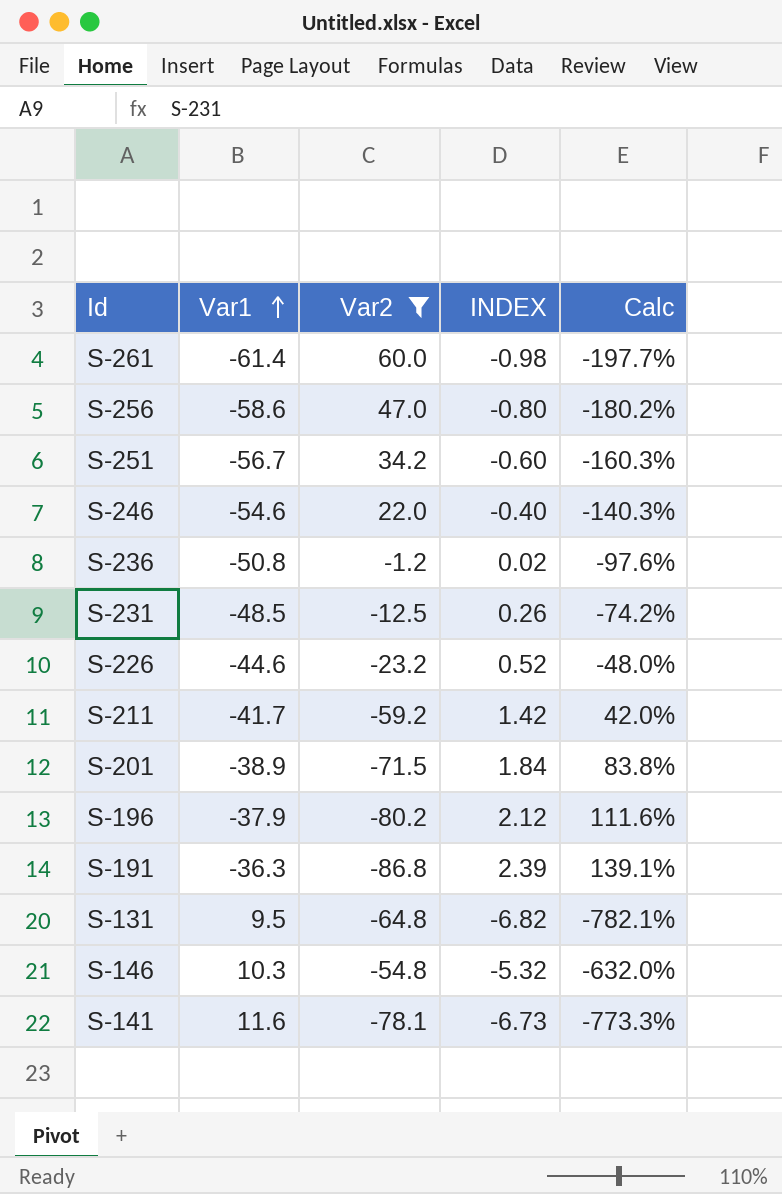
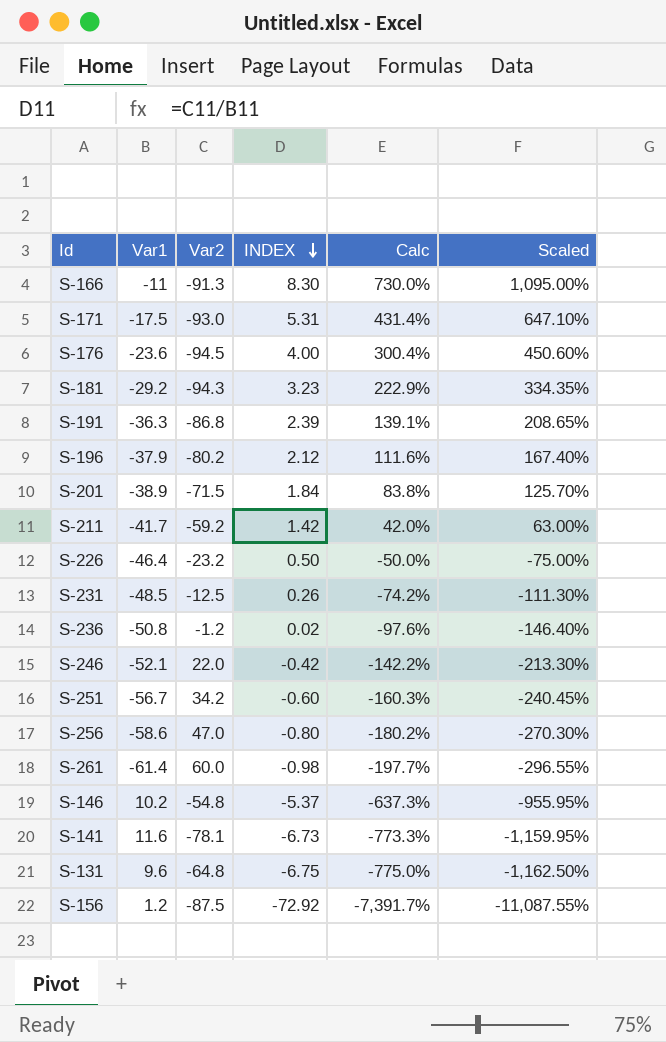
filter: Var2 >= -86.8 -> none
row order: Var1 ascending -> INDEX descending
column Scaled | formula: none -> [Calc] * 1.5
S-226 | Var1: -44.6 -> -46.4
S-226 | INDEX: 0.52 -> 0.50
S-226 | Calc: -48.0% -> -50.0%
S-246 | Var1: -54.6 -> -52.1
S-246 | INDEX: -0.40 -> -0.42
S-246 | Calc: -140.3% -> -142.2%
S-146 | Var1: 10.3 -> 10.2
S-146 | INDEX: -5.32 -> -5.37
S-146 | Calc: -632.0% -> -637.3%
S-131 | Var1: 9.5 -> 9.6
S-131 | INDEX: -6.82 -> -6.75
S-131 | Calc: -782.1% -> -775.0%

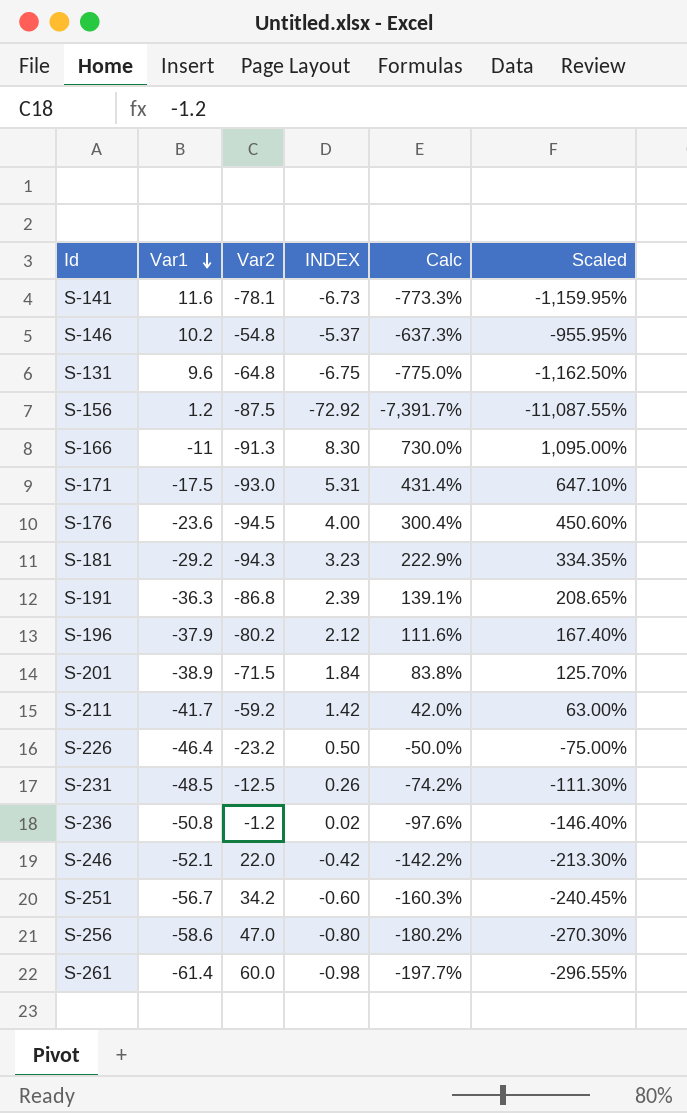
row order: INDEX descending -> Var1 descending

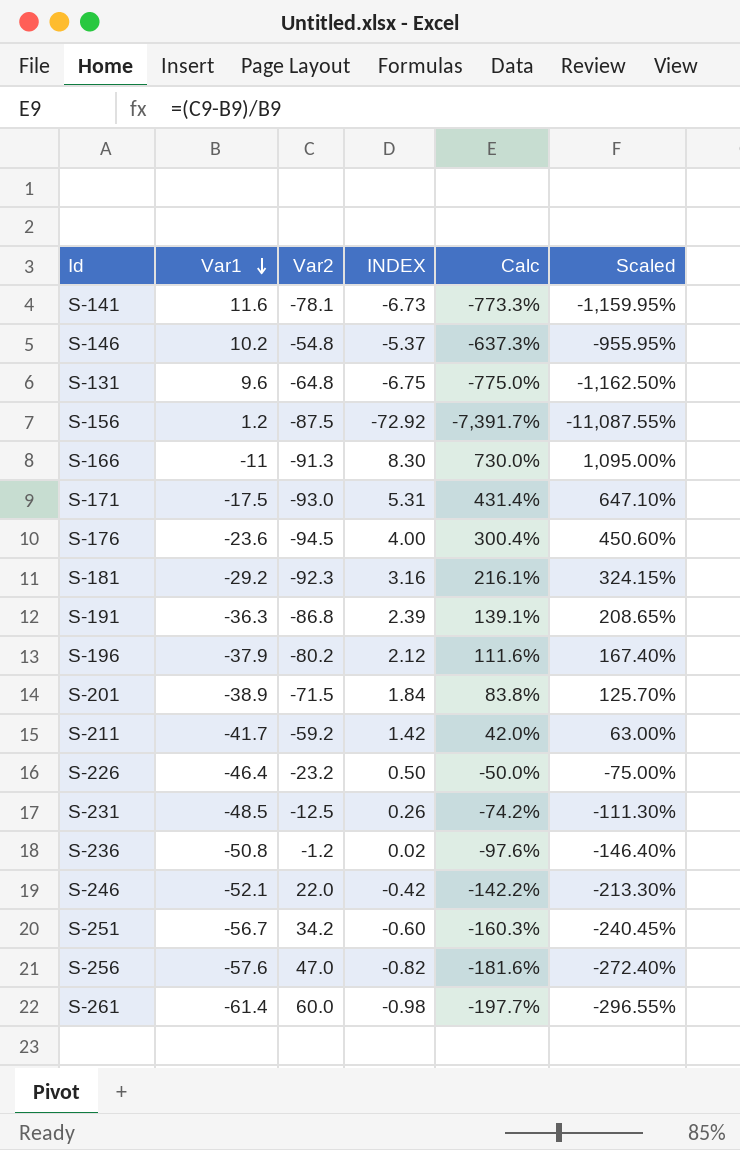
S-181 | Var2: -94.3 -> -92.3
S-181 | INDEX: 3.23 -> 3.16
S-181 | Calc: 222.9% -> 216.1%
S-181 | Scaled: 334.35% -> 324.15%
S-256 | Var1: -58.6 -> -57.6
S-256 | INDEX: -0.80 -> -0.82
S-256 | Calc: -180.2% -> -181.6%
S-256 | Scaled: -270.30% -> -272.40%

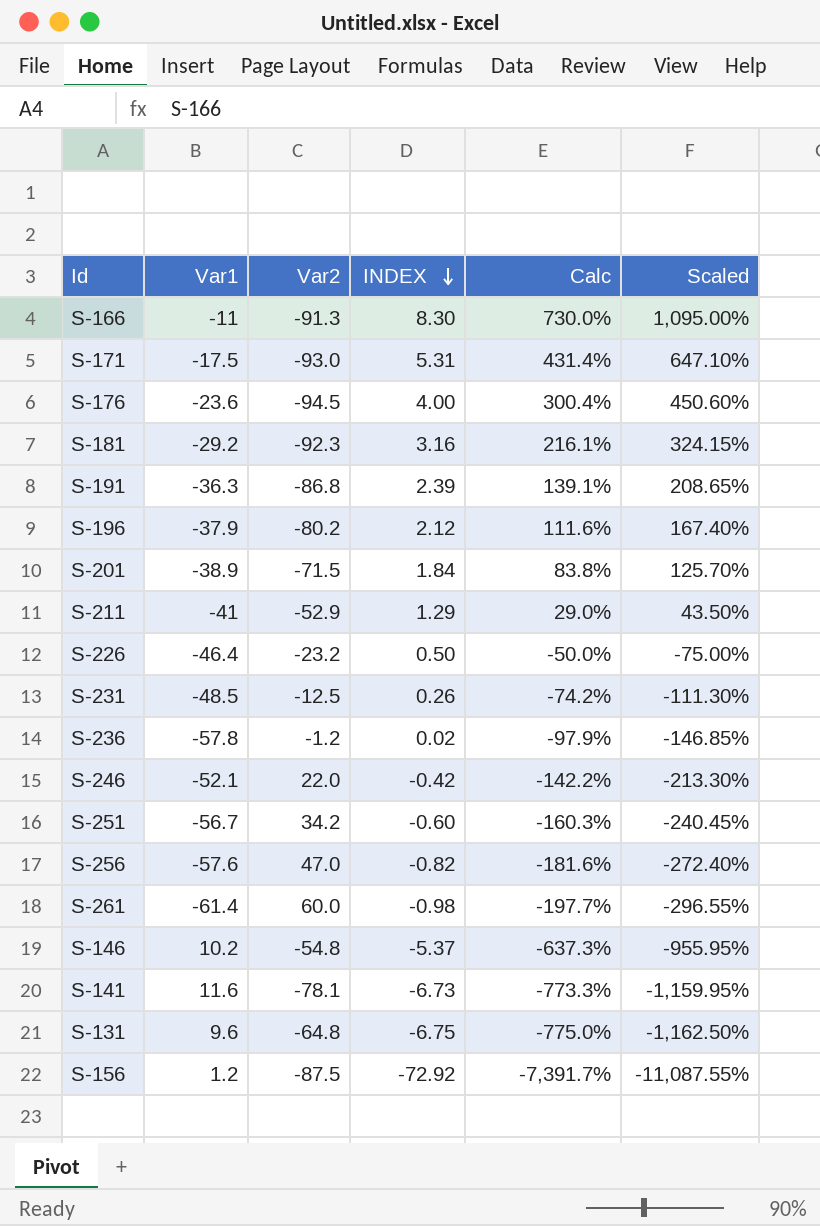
row order: Var1 descending -> INDEX descending
S-211 | Var1: -41.7 -> -41
S-211 | Var2: -59.2 -> -52.9
S-211 | INDEX: 1.42 -> 1.29
S-211 | Calc: 42.0% -> 29.0%
S-211 | Scaled: 63.00% -> 43.50%
S-236 | Var1: -50.8 -> -57.8
S-236 | Calc: -97.6% -> -97.9%
S-236 | Scaled: -146.40% -> -146.85%

